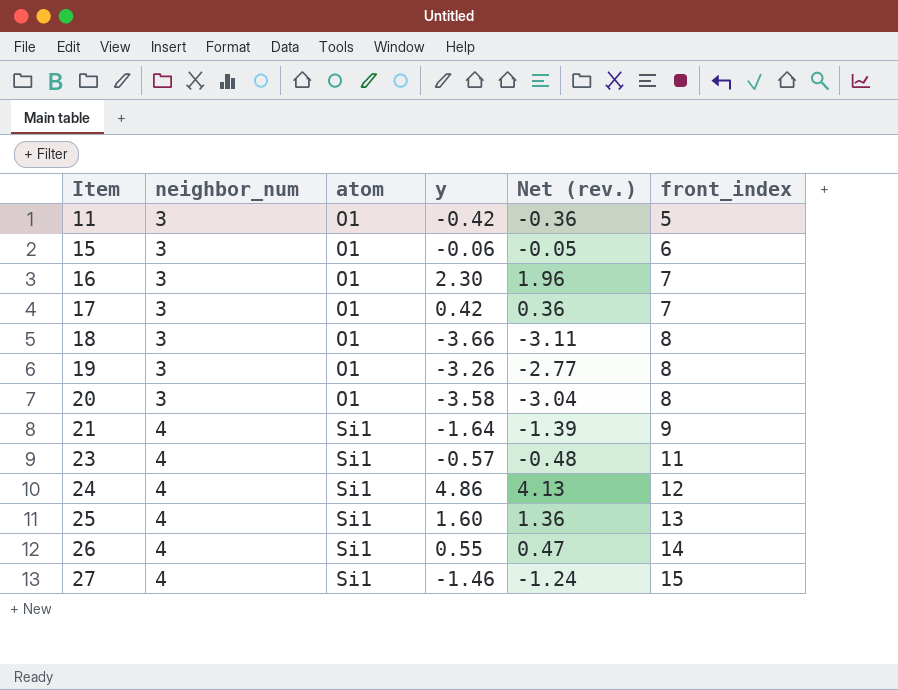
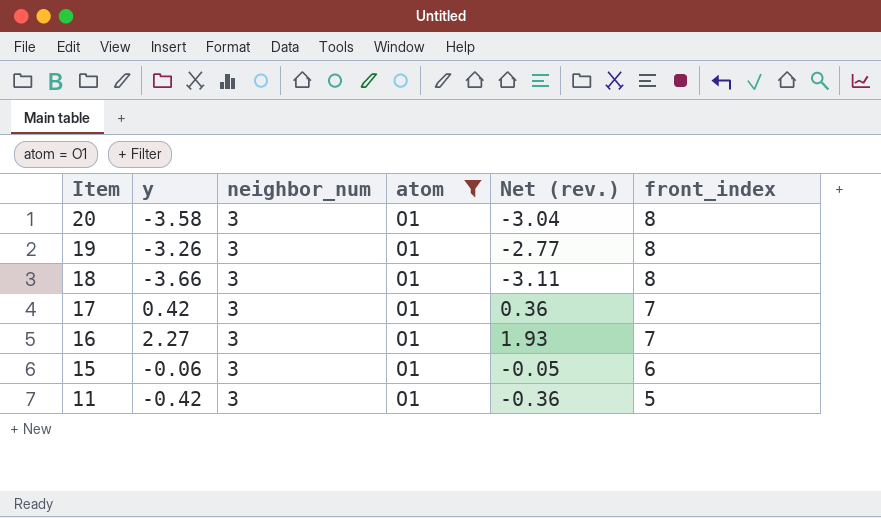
filter: none -> atom = O1
row order: Item ascending -> Item descending
column y | position: 4 -> 2
16 | y: 2.30 -> 2.27
16 | Net (rev.): 1.96 -> 1.93

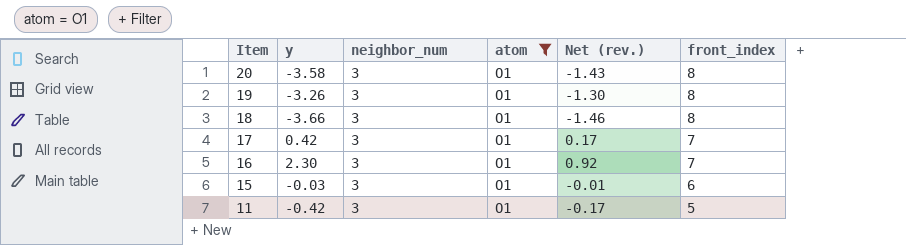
column Net (rev.) | formula: [y] * 0.85 -> [y] * 0.4
16 | y: 2.27 -> 2.30
15 | y: -0.06 -> -0.03

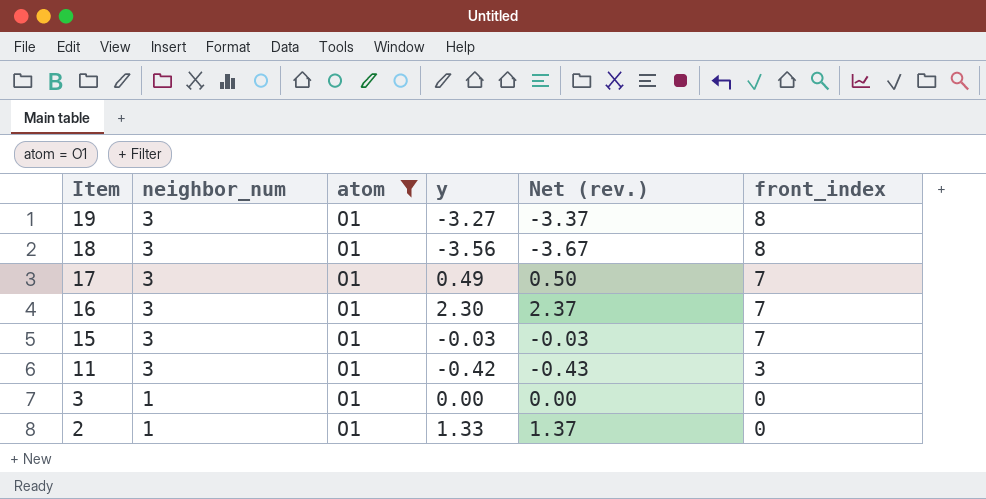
column y | position: 2 -> 4
column Net (rev.) | formula: [y] * 0.4 -> [y] * 1.03
row 20: -3.58 | 3 | O1 | -1.43 | 8 -> none
19 | y: -3.26 -> -3.27
18 | y: -3.66 -> -3.56
17 | y: 0.42 -> 0.49
15 | front_index: 6 -> 7
11 | front_index: 5 -> 3
row 3: none -> 1 | O1 | 0.00 | 0.00 | 0
row 2: none -> 1 | O1 | 1.33 | 1.37 | 0

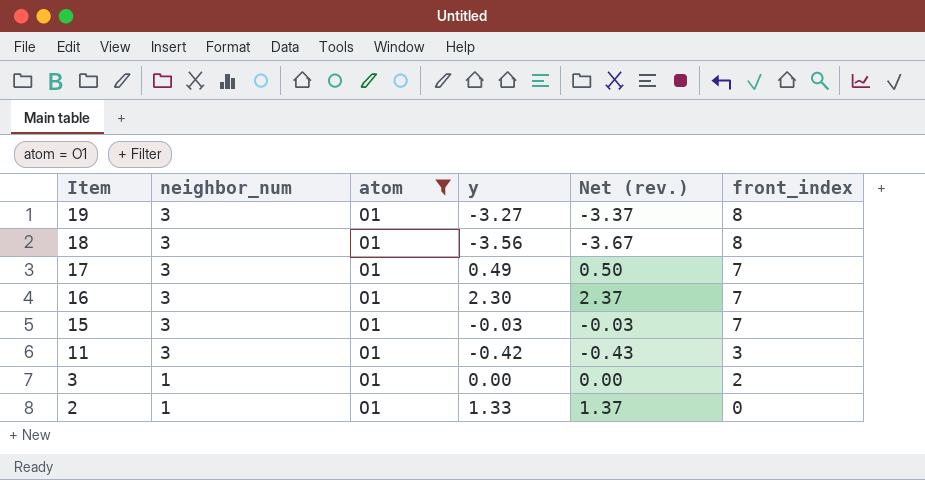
3 | front_index: 0 -> 2

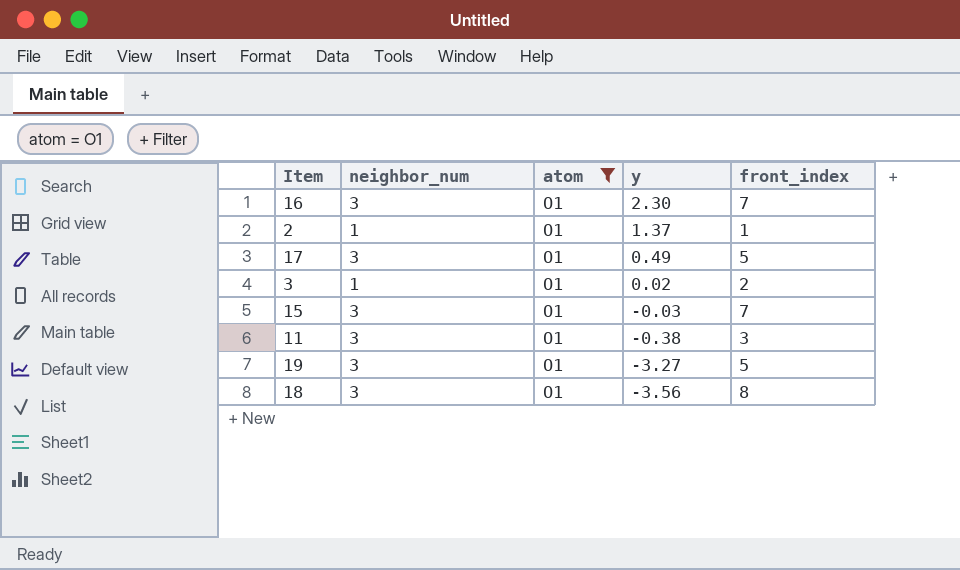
row order: Item descending -> y descending
column Net (rev.) | formula: [y] * 1.03 -> none
2 | y: 1.33 -> 1.37
2 | front_index: 0 -> 1
17 | front_index: 7 -> 5
3 | y: 0.00 -> 0.02
11 | y: -0.42 -> -0.38
19 | front_index: 8 -> 5

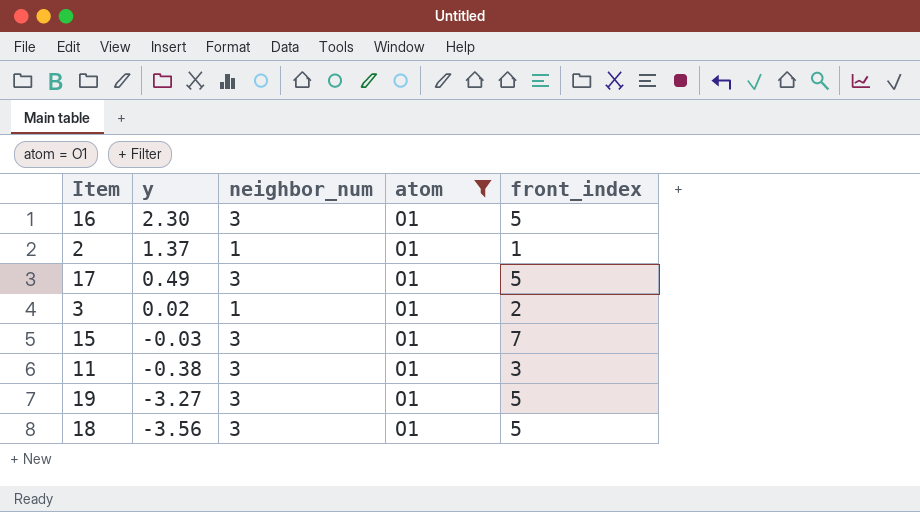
column y | position: 4 -> 2
16 | front_index: 7 -> 5
18 | front_index: 8 -> 5

